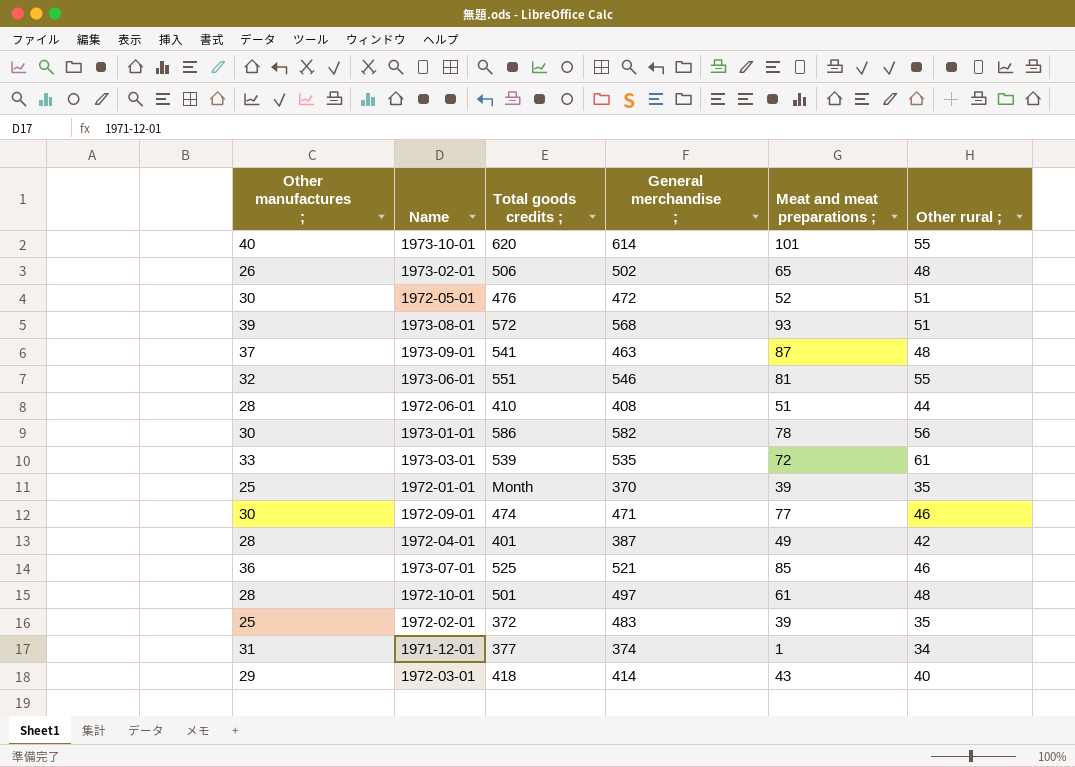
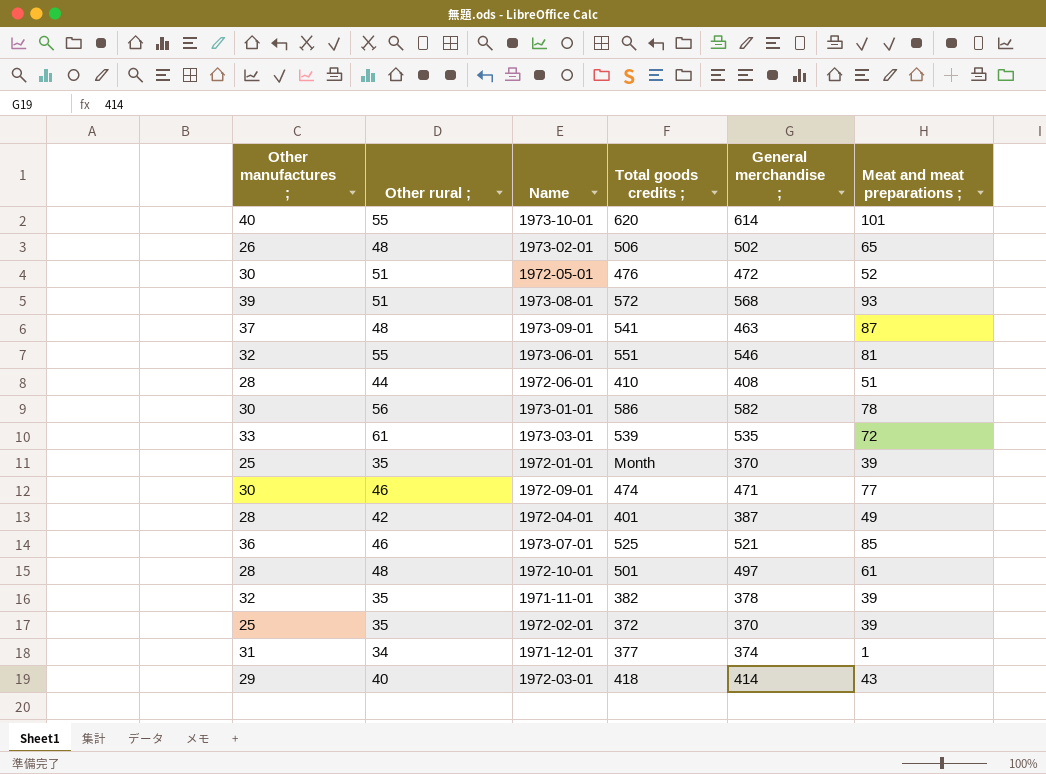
column Other rural ; | position: 6 -> 2
row 1971-11-01: none -> 32 | 35 | 382 | 378 | 39
1972-02-01 | General merchandise ;: 483 -> 370

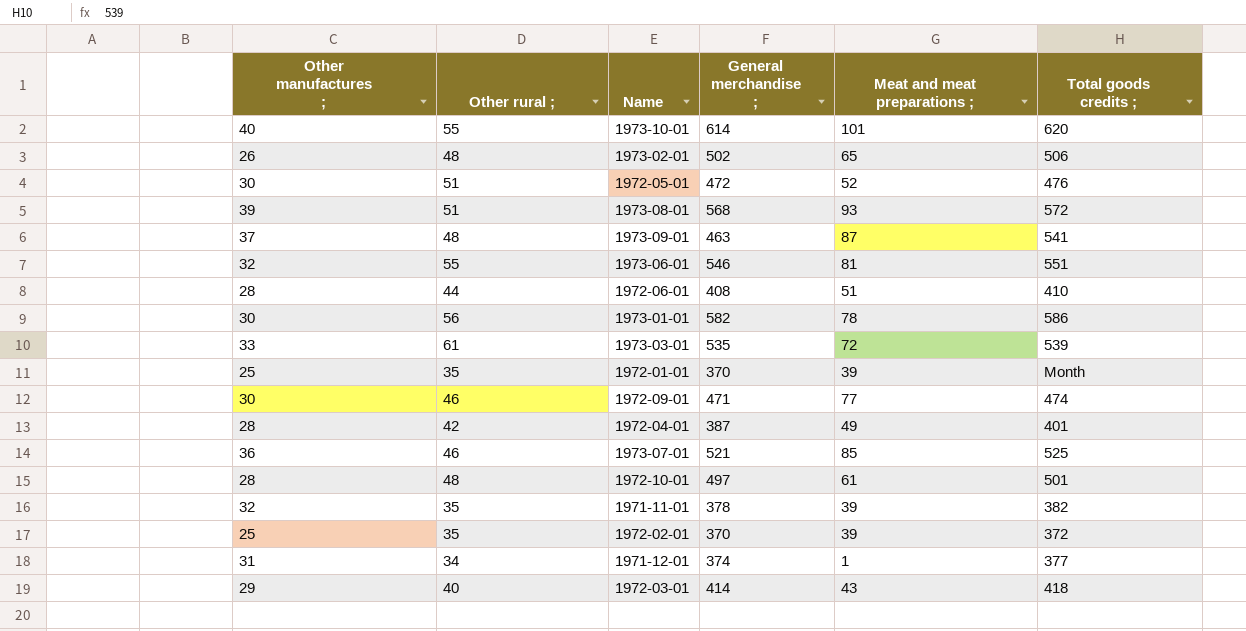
column Total goods credits ; | position: 4 -> 6

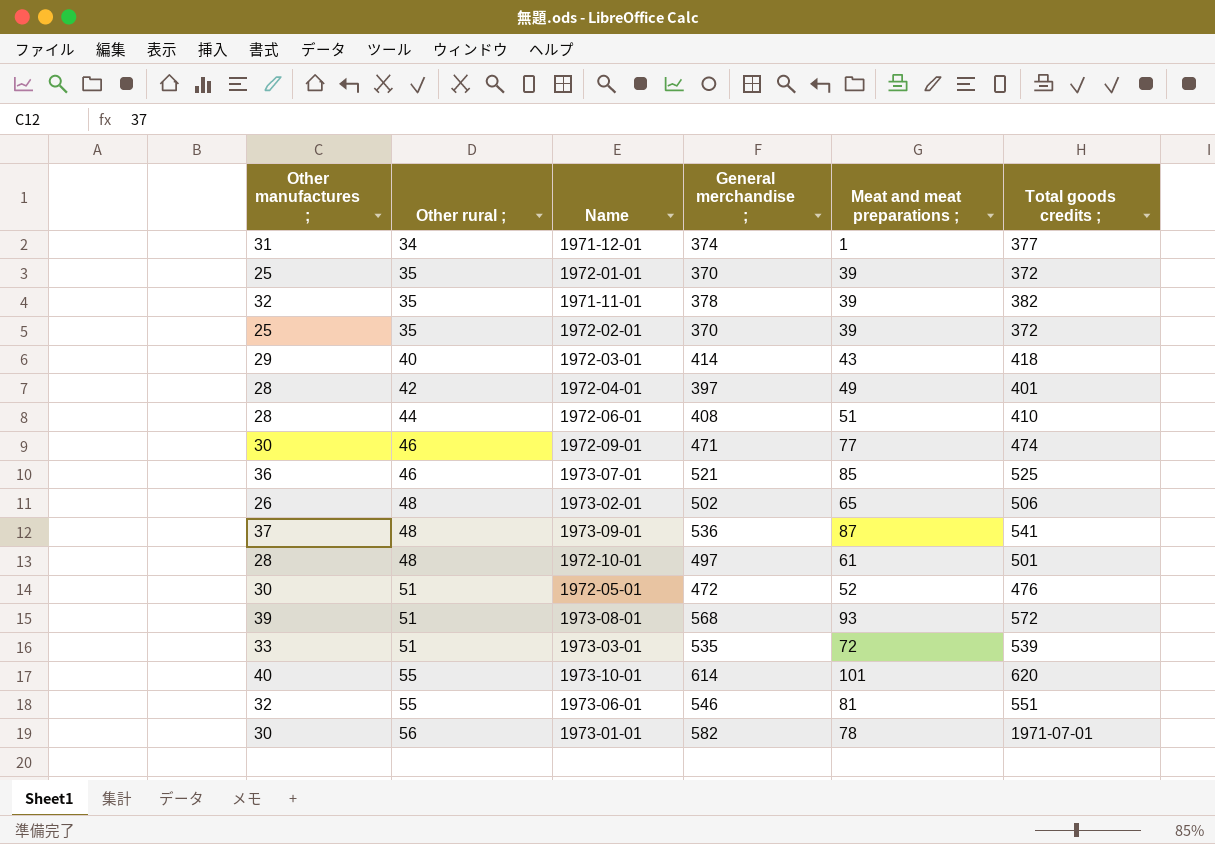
row order: none -> Other rural ; ascending
1972-01-01 | Total goods credits ;: Month -> 372
1972-04-01 | General merchandise ;: 387 -> 397
1973-09-01 | General merchandise ;: 463 -> 536
1973-03-01 | Other rural ;: 61 -> 51
1973-01-01 | Total goods credits ;: 586 -> 1971-07-01

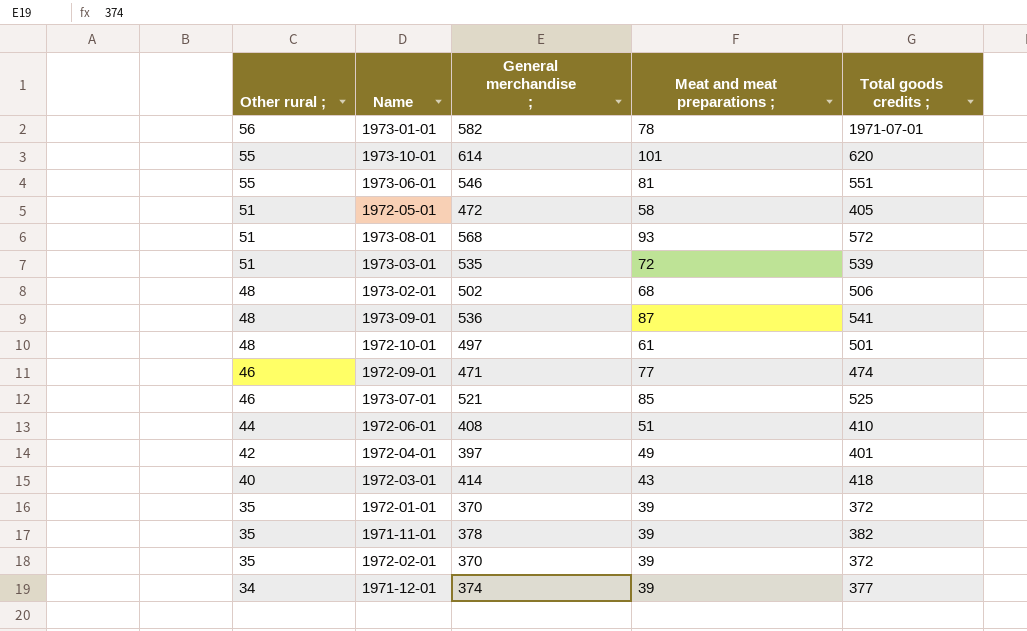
row order: Other rural ; ascending -> Other rural ; descending
column Other manufactures ; | position: 1 -> none
1972-05-01 | Meat and meat preparations ;: 52 -> 58
1972-05-01 | Total goods credits ;: 476 -> 405
1973-02-01 | Meat and meat preparations ;: 65 -> 68
1971-12-01 | Meat and meat preparations ;: 1 -> 39

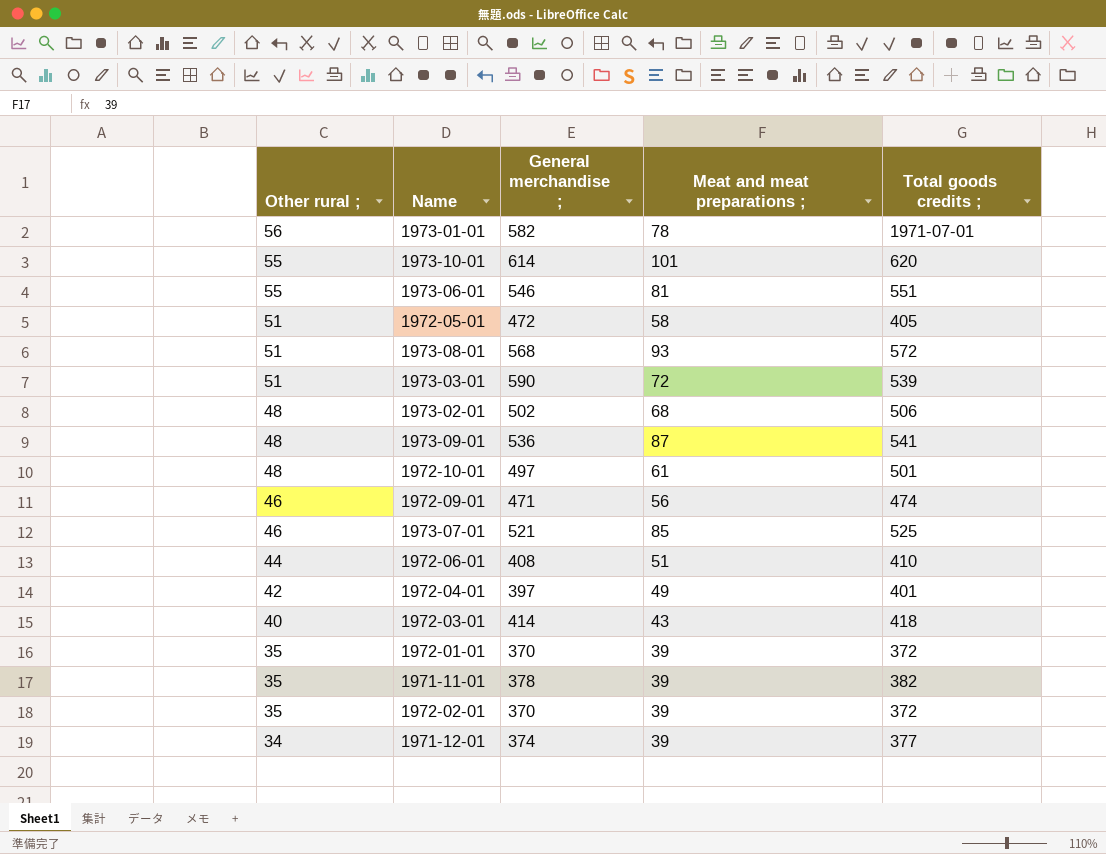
1973-03-01 | General merchandise ;: 535 -> 590
1972-09-01 | Meat and meat preparations ;: 77 -> 56

